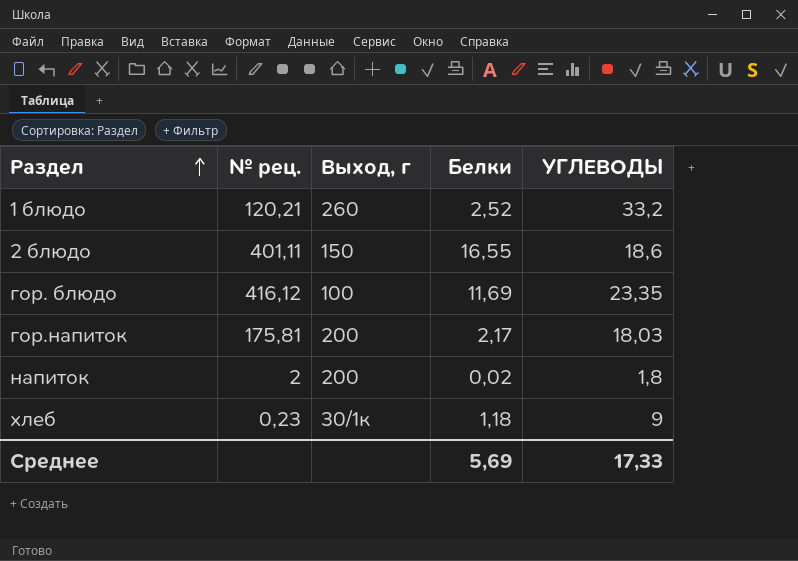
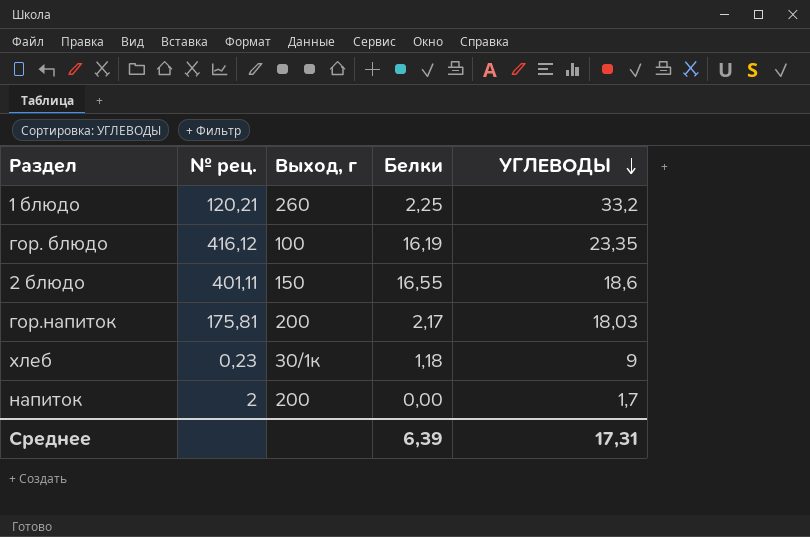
row order: Раздел ascending -> УГЛЕВОДЫ descending
1 блюдо | Белки: 2,52 -> 2,25
гор. блюдо | Белки: 11,69 -> 16,19
напиток | Белки: 0,02 -> 0,00
напиток | УГЛЕВОДЫ: 1,8 -> 1,7
Среднее | Белки: 5,69 -> 6,39
Среднее | УГЛЕВОДЫ: 17,33 -> 17,31

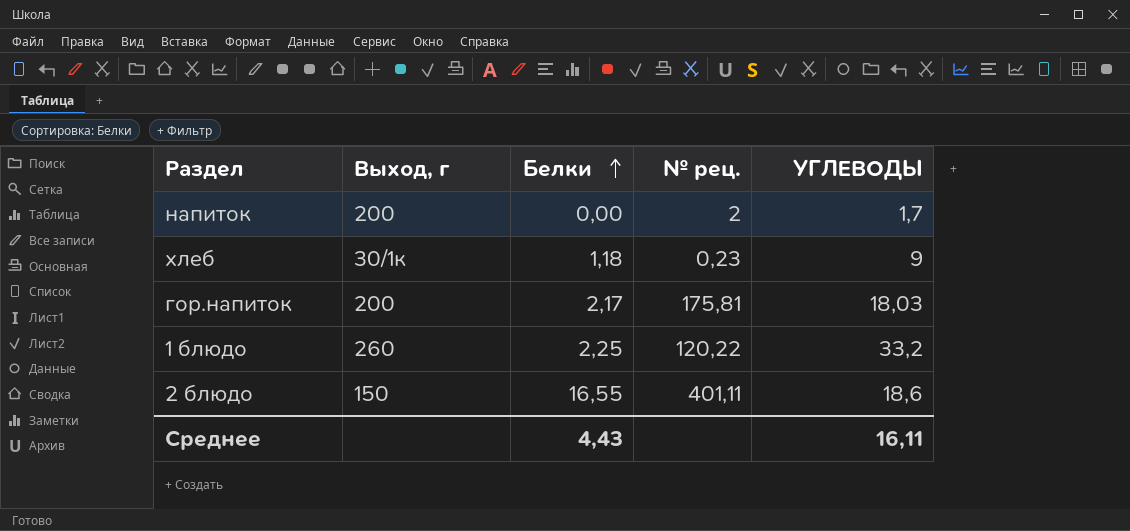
row order: УГЛЕВОДЫ descending -> Белки ascending
column № рец. | position: 2 -> 4
row гор. блюдо: 416,12 | 100 | 16,19 | 23,35 -> none
1 блюдо | № рец.: 120,21 -> 120,22
Среднее | Белки: 6,39 -> 4,43
Среднее | УГЛЕВОДЫ: 17,31 -> 16,11

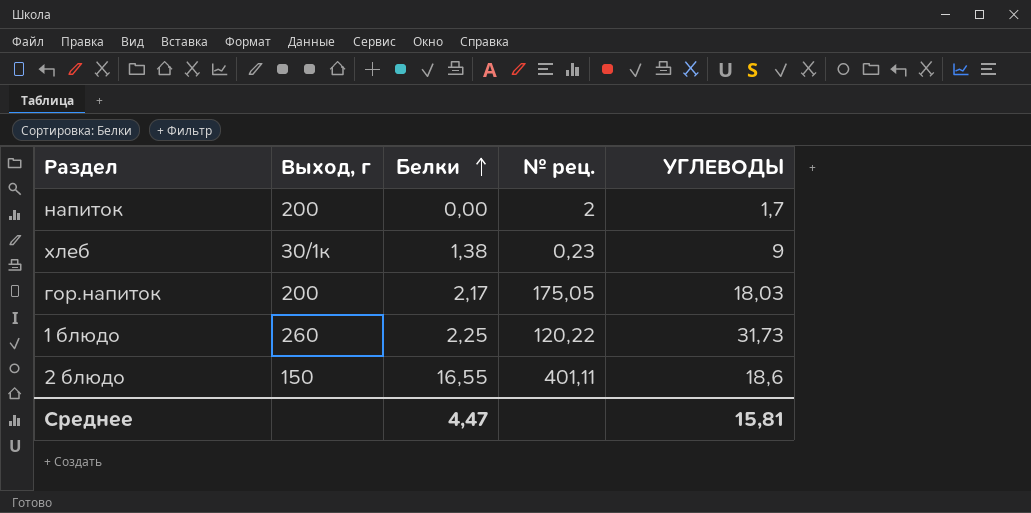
хлеб | Белки: 1,18 -> 1,38
гор.напиток | № рец.: 175,81 -> 175,05
1 блюдо | УГЛЕВОДЫ: 33,2 -> 31,73
Среднее | Белки: 4,43 -> 4,47
Среднее | УГЛЕВОДЫ: 16,11 -> 15,81

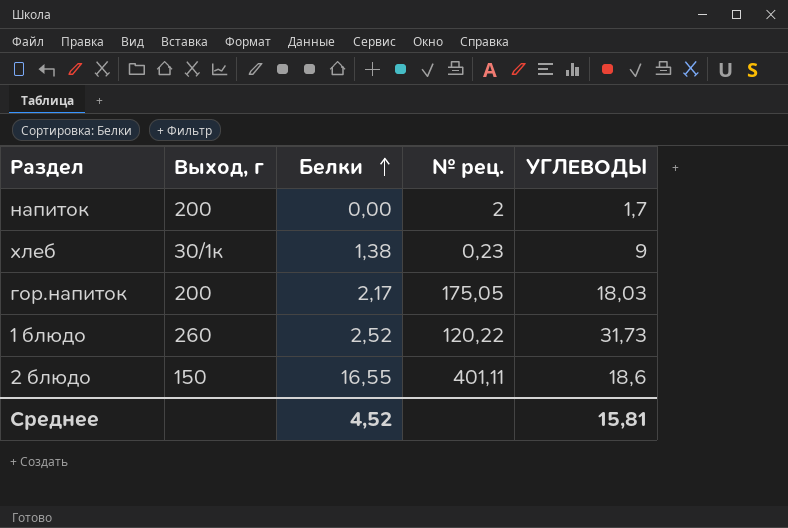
1 блюдо | Белки: 2,25 -> 2,52
Среднее | Белки: 4,47 -> 4,52

